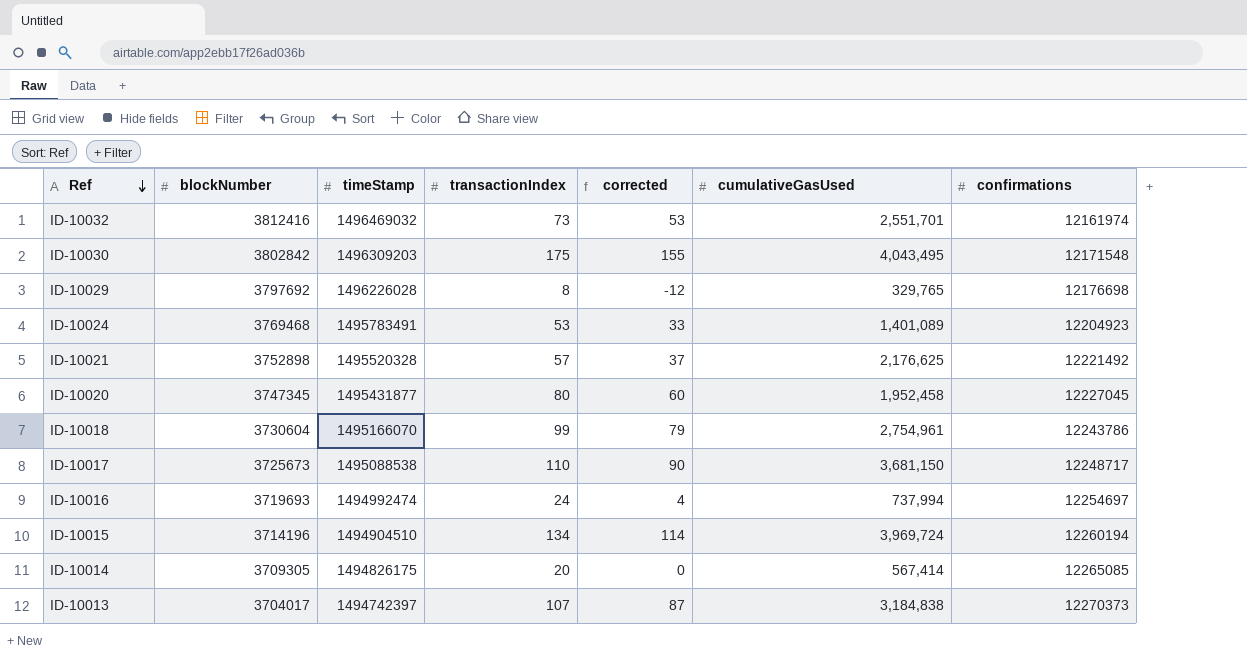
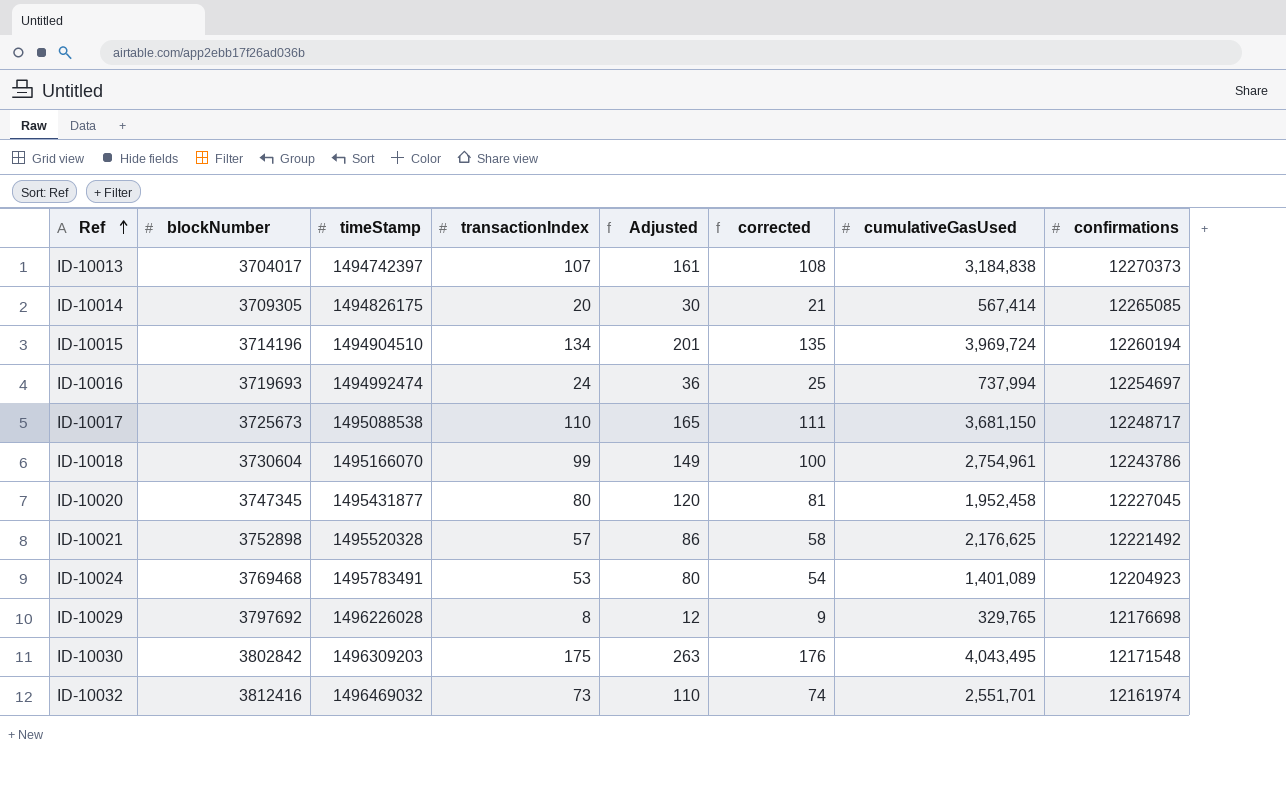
row order: Ref descending -> Ref ascending
column Adjusted | formula: none -> [transactionIndex] * 1.5
column corrected | formula: [transactionIndex] - 20 -> [transactionIndex] + 1

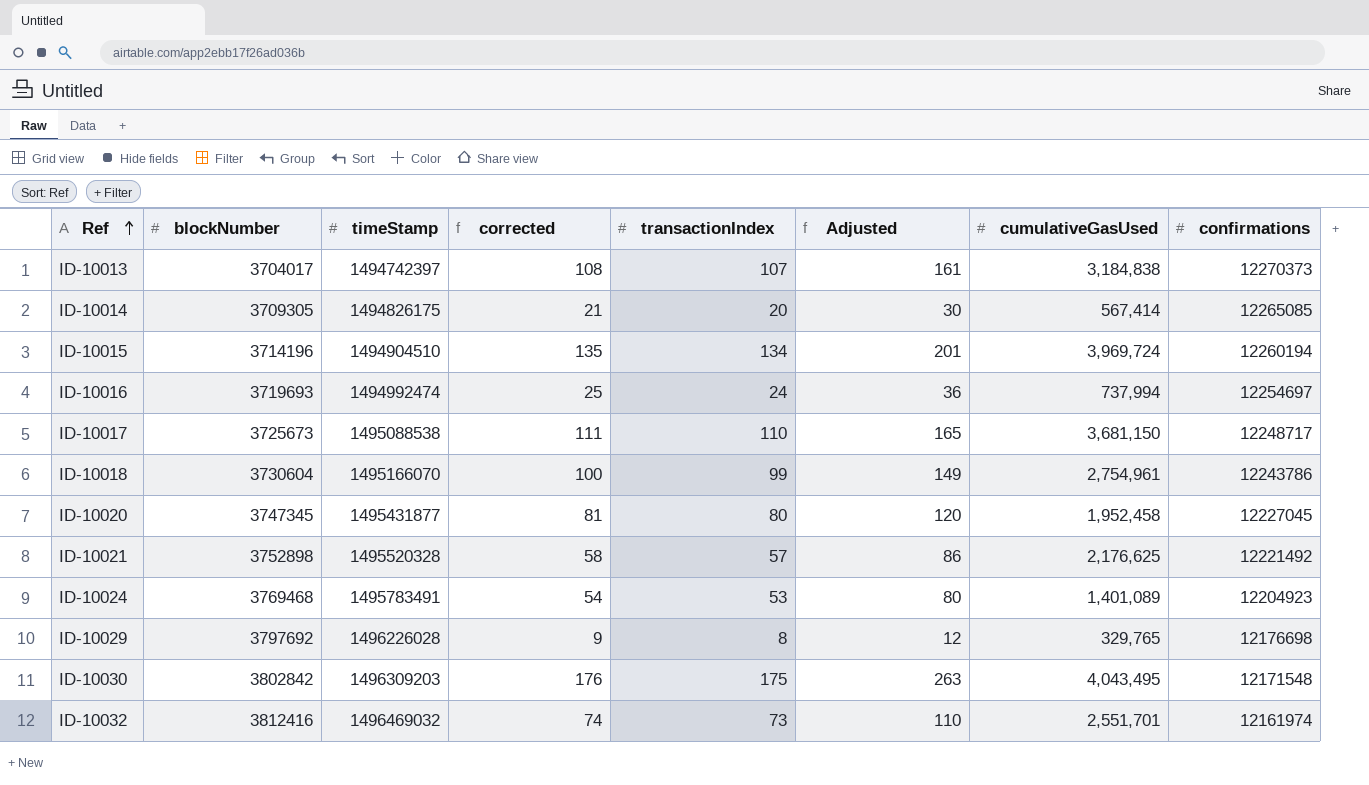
column corrected | position: 6 -> 4

